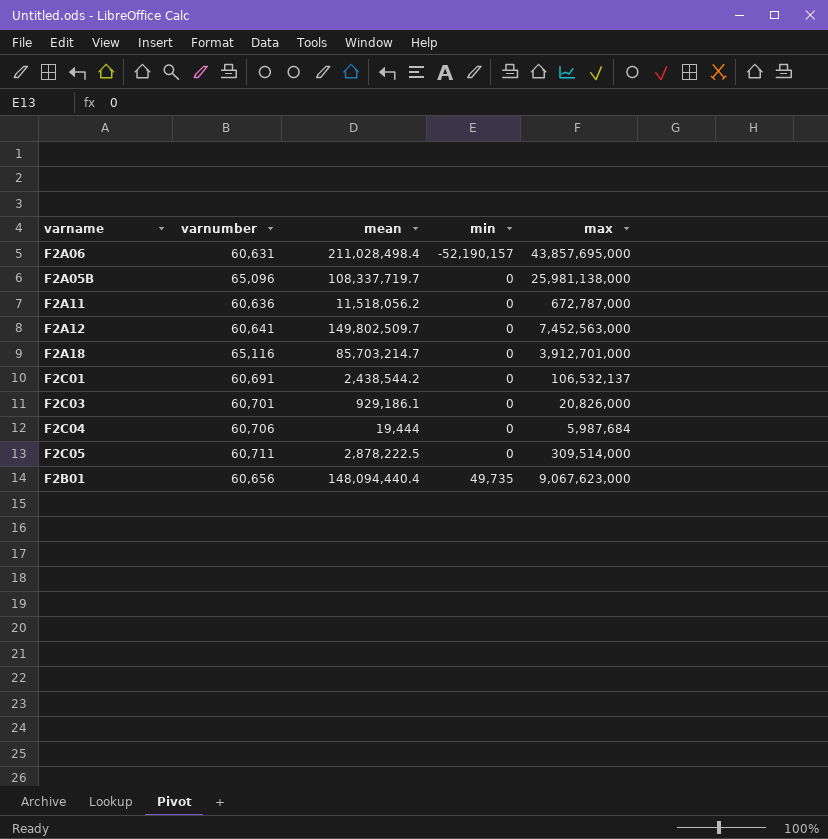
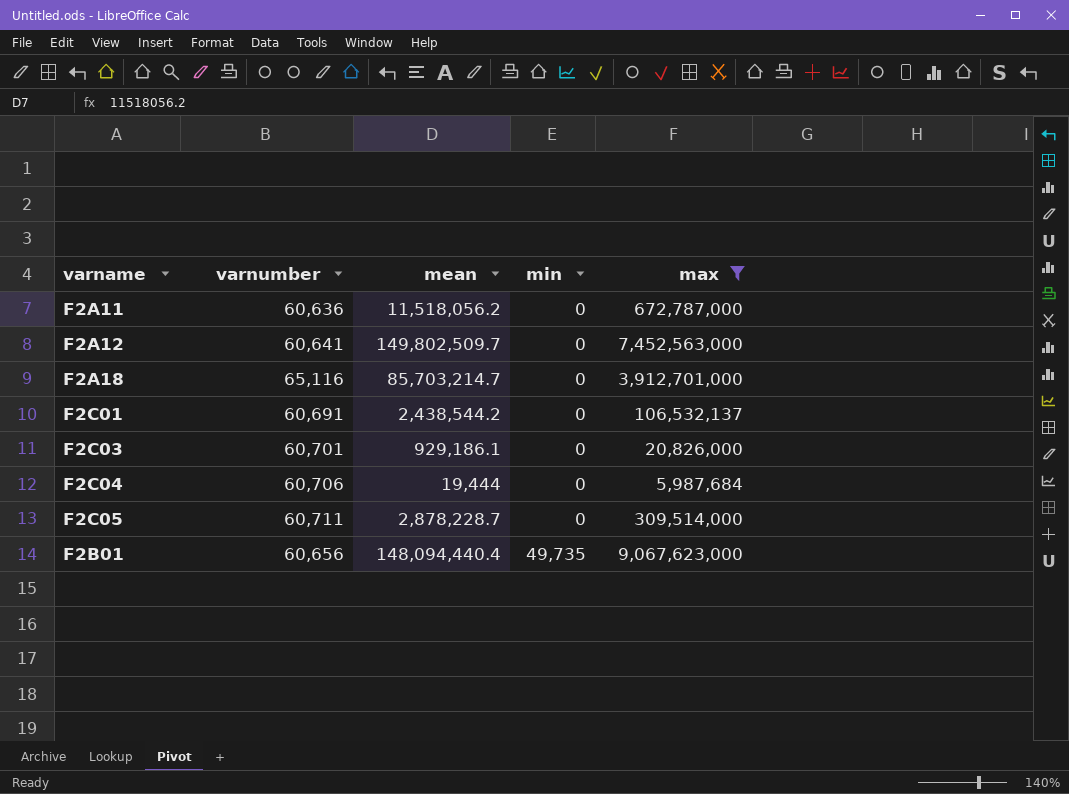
filter: none -> max <= 9,067,623,000
F2C05 | mean: 2,878,222.5 -> 2,878,228.7

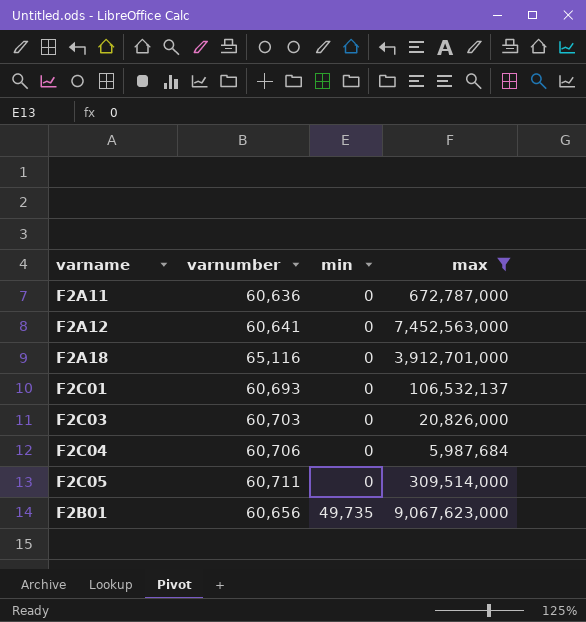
column mean | position: 3 -> none
F2C01 | varnumber: 60,691 -> 60,693
F2C03 | varnumber: 60,701 -> 60,703

